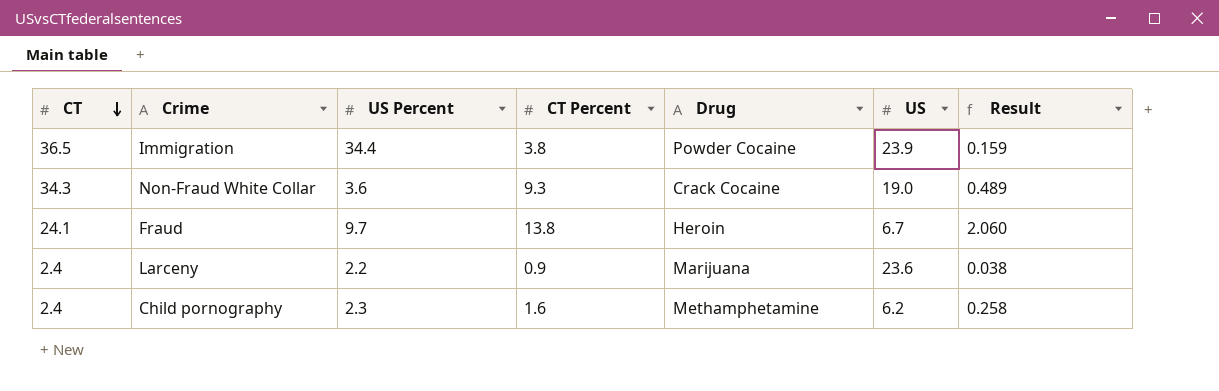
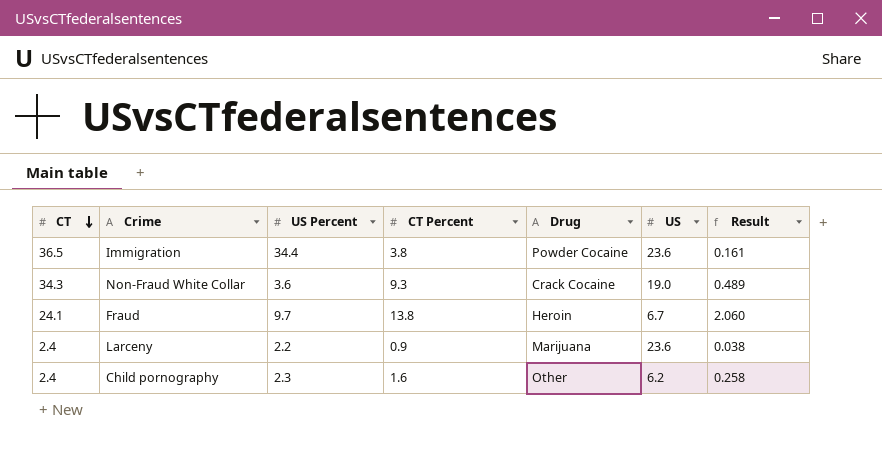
Immigration | US: 23.9 -> 23.6
Immigration | Result: 0.159 -> 0.161
Child pornography | Drug: Methamphetamine -> Other

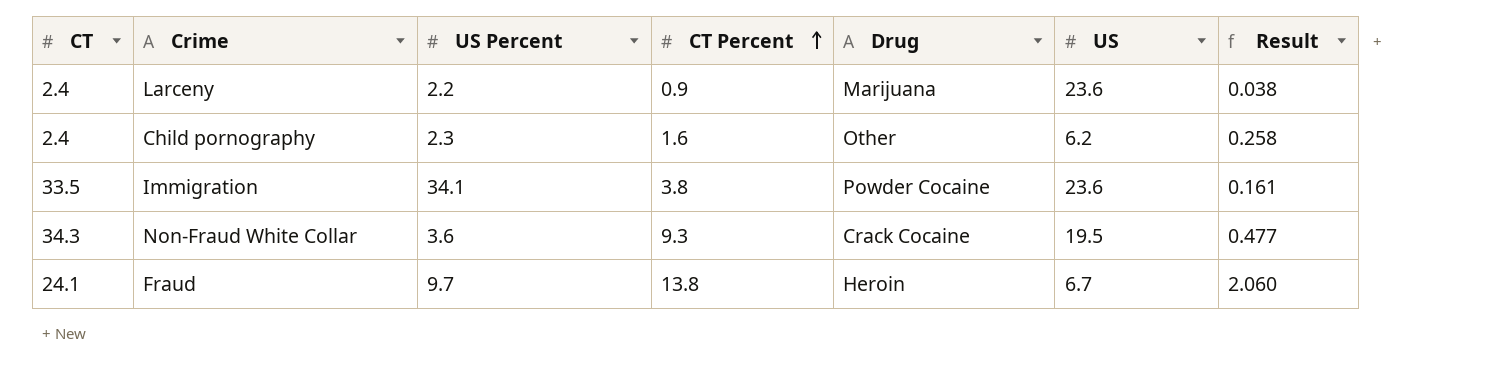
row order: CT descending -> CT Percent ascending
Immigration | CT: 36.5 -> 33.5
Immigration | US Percent: 34.4 -> 34.1
Non-Fraud White Collar | US: 19.0 -> 19.5
Non-Fraud White Collar | Result: 0.489 -> 0.477

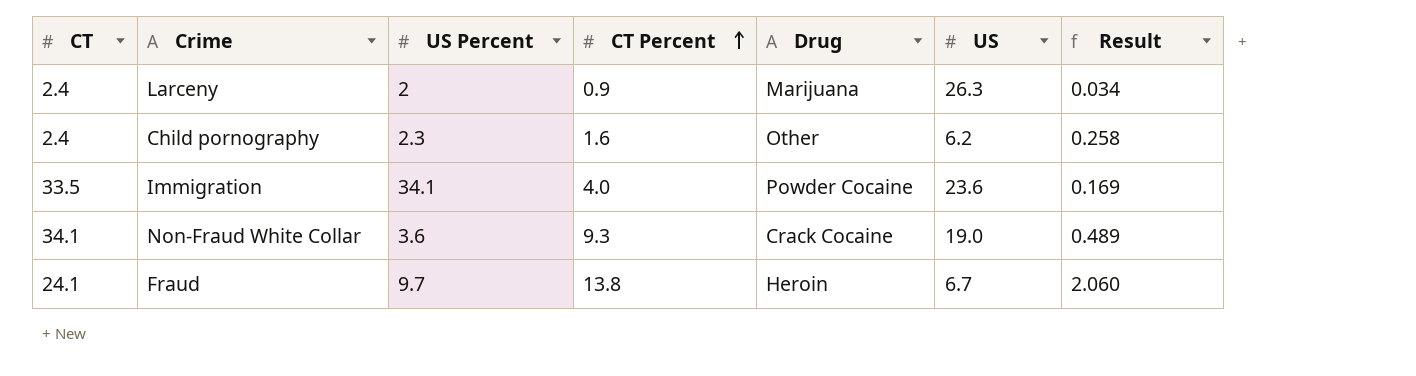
Larceny | US Percent: 2.2 -> 2
Larceny | US: 23.6 -> 26.3
Larceny | Result: 0.038 -> 0.034
Immigration | CT Percent: 3.8 -> 4.0
Immigration | Result: 0.161 -> 0.169
Non-Fraud White Collar | CT: 34.3 -> 34.1
Non-Fraud White Collar | US: 19.5 -> 19.0
Non-Fraud White Collar | Result: 0.477 -> 0.489

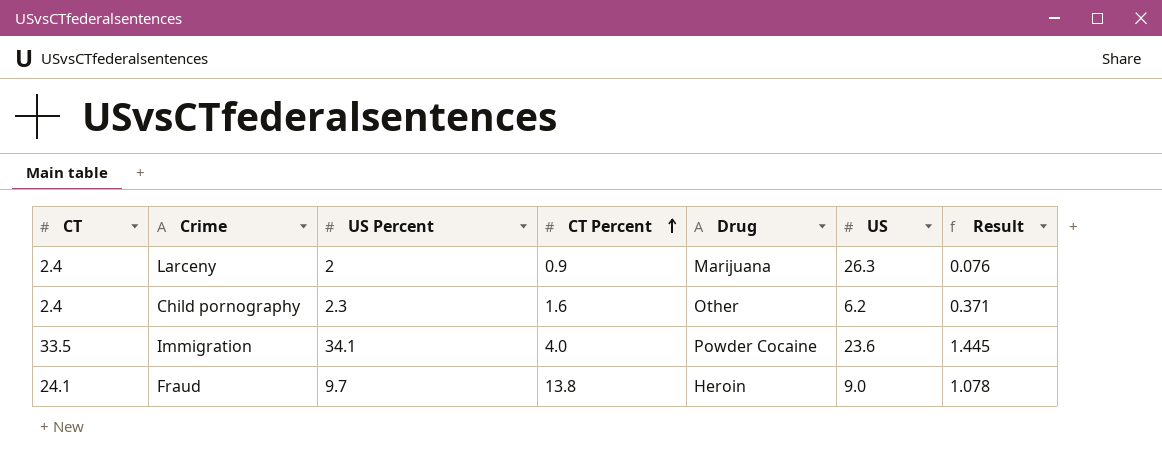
column Result | formula: [CT Percent] / [US] -> [US Percent] / [US]
row Non-Fraud White Collar: 34.1 | 3.6 | 9.3 | Crack Cocaine | 19.0 | 0.489 -> none
Fraud | US: 6.7 -> 9.0

